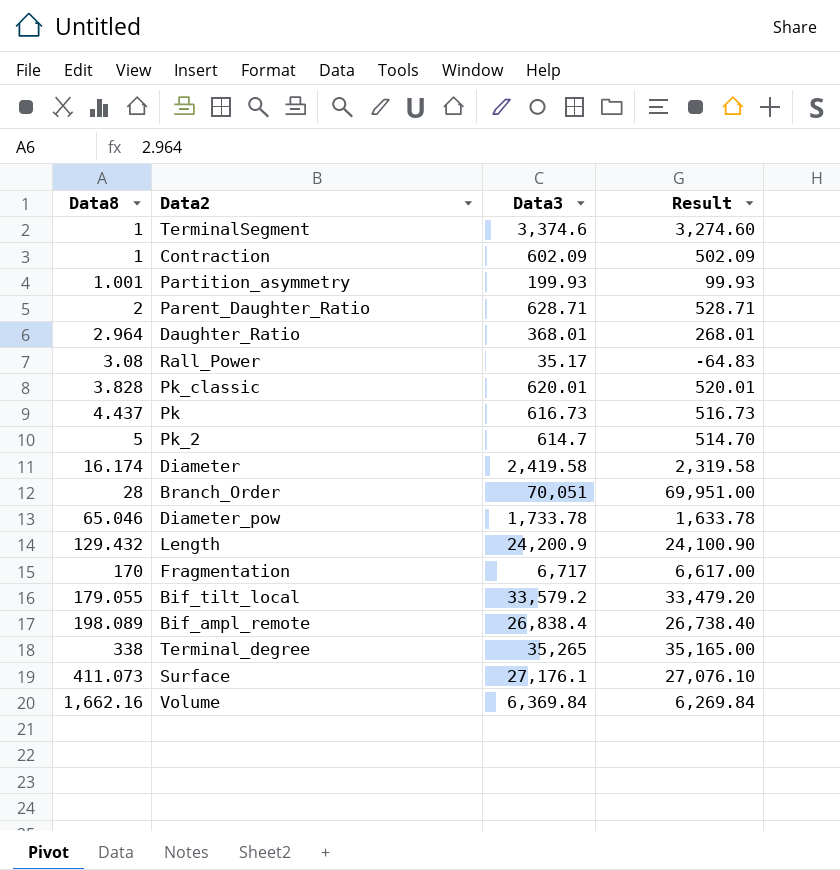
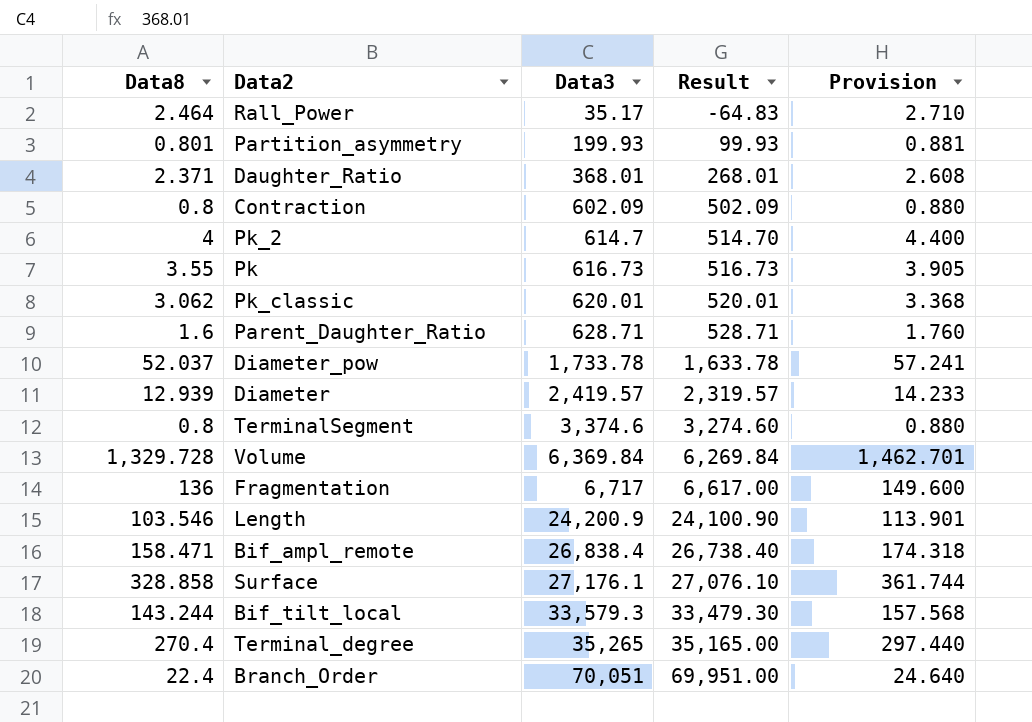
row order: Data8 ascending -> Data3 ascending
column Provision | formula: none -> [Data8] * 1.1
Rall_Power | Data8: 3.08 -> 2.464
Partition_asymmetry | Data8: 1.001 -> 0.801
Daughter_Ratio | Data8: 2.964 -> 2.371
Contraction | Data8: 1 -> 0.8
Pk_2 | Data8: 5 -> 4
Pk | Data8: 4.437 -> 3.55
Pk_classic | Data8: 3.828 -> 3.062
Parent_Daughter_Ratio | Data8: 2 -> 1.6
Diameter_pow | Data8: 65.046 -> 52.037
Diameter | Data8: 16.174 -> 12.939
Diameter | Data3: 2,419.58 -> 2,419.57
Diameter | Result: 2,319.58 -> 2,319.57
TerminalSegment | Data8: 1 -> 0.8
Volume | Data8: 1,662.16 -> 1,329.728
Fragmentation | Data8: 170 -> 136
Length | Data8: 129.432 -> 103.546
Bif_ampl_remote | Data8: 198.089 -> 158.471
Surface | Data8: 411.073 -> 328.858
Bif_tilt_local | Data8: 179.055 -> 143.244
Bif_tilt_local | Data3: 33,579.2 -> 33,579.3
Bif_tilt_local | Result: 33,479.20 -> 33,479.30
Terminal_degree | Data8: 338 -> 270.4
Branch_Order | Data8: 28 -> 22.4

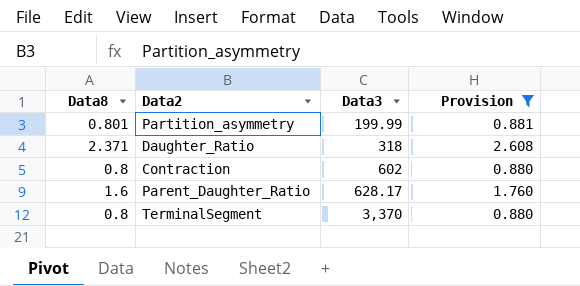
filter: none -> Provision <= 2.608
column Result | formula: [Data3] - 100 -> none
Partition_asymmetry | Data3: 199.93 -> 199.99
Daughter_Ratio | Data3: 368.01 -> 318
Contraction | Data3: 602.09 -> 602
Parent_Daughter_Ratio | Data3: 628.71 -> 628.17
TerminalSegment | Data3: 3,374.6 -> 3,370

